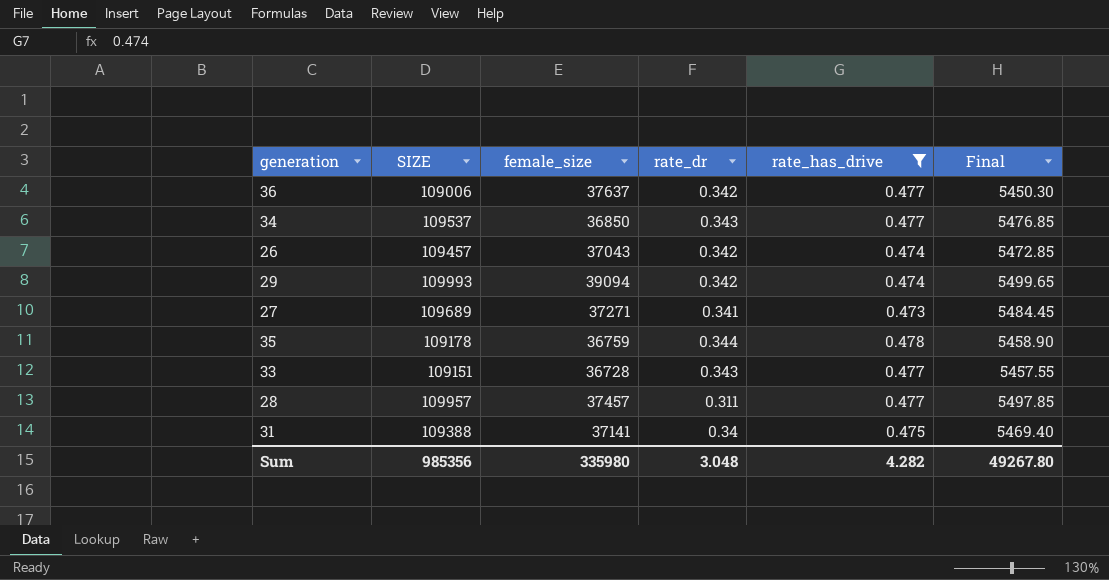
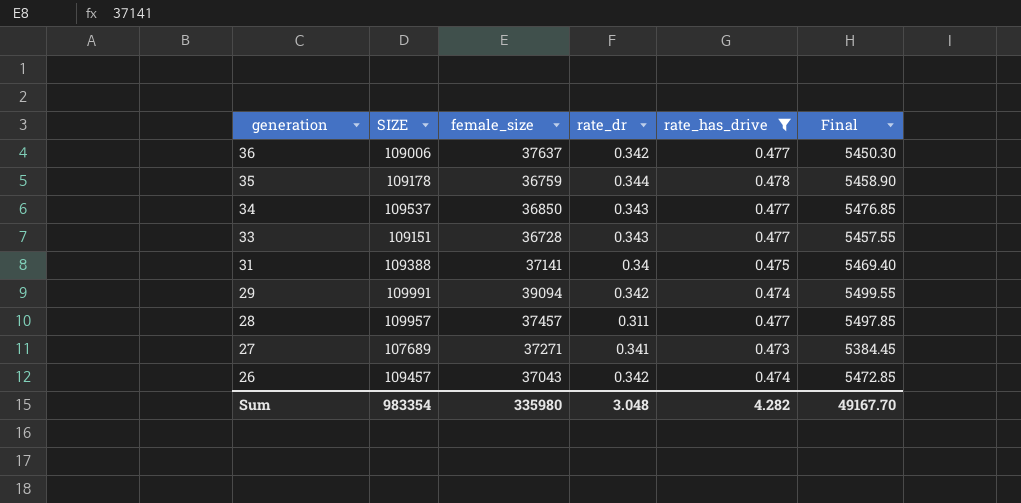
row order: none -> generation descending
29 | SIZE: 109993 -> 109991
29 | Final: 5499.65 -> 5499.55
27 | SIZE: 109689 -> 107689
27 | Final: 5484.45 -> 5384.45
Sum | SIZE: 985356 -> 983354
Sum | Final: 49267.80 -> 49167.70

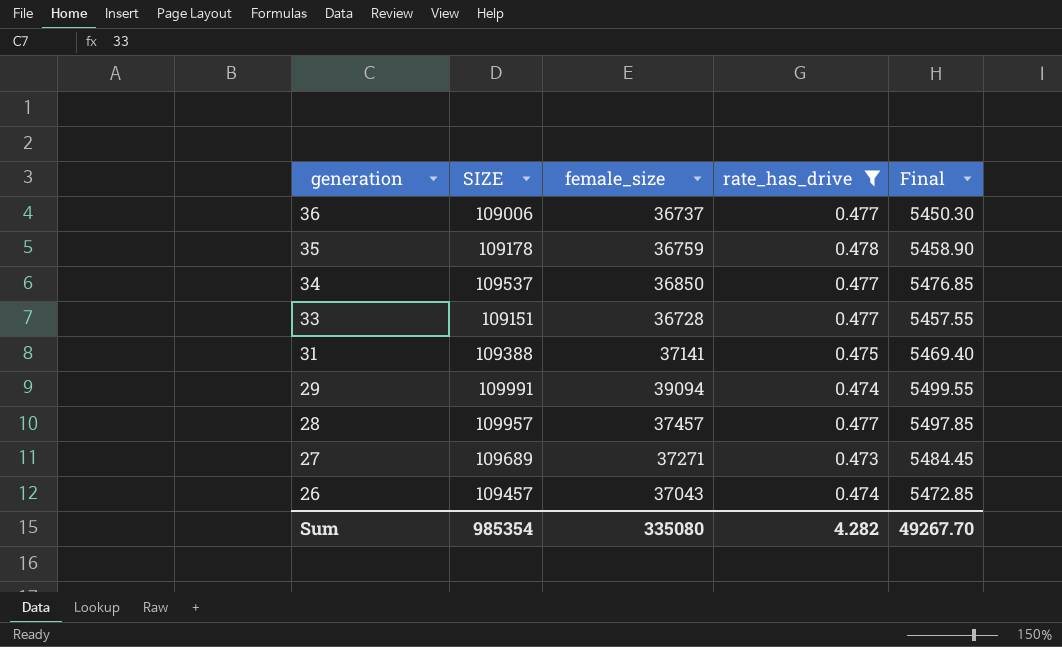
column rate_dr | position: 4 -> none
36 | female_size: 37637 -> 36737
27 | SIZE: 107689 -> 109689
27 | Final: 5384.45 -> 5484.45
Sum | SIZE: 983354 -> 985354
Sum | female_size: 335980 -> 335080
Sum | Final: 49167.70 -> 49267.70

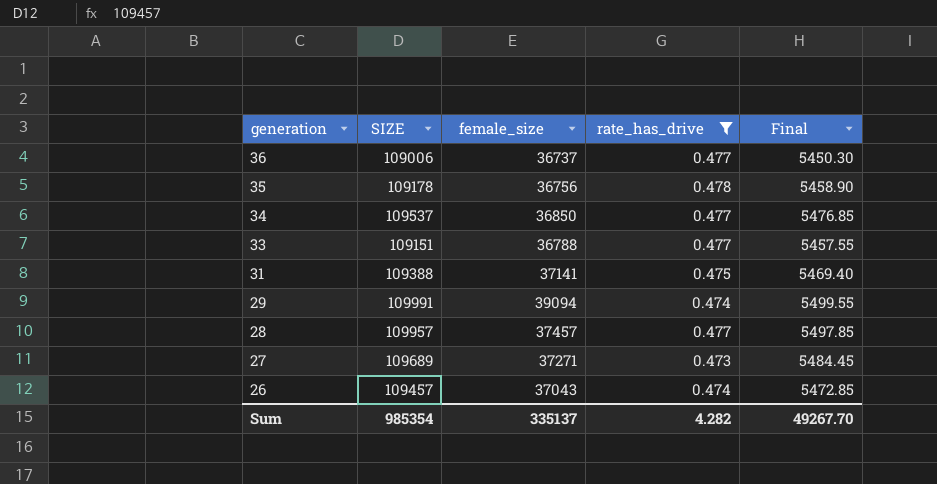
35 | female_size: 36759 -> 36756
33 | female_size: 36728 -> 36788
Sum | female_size: 335080 -> 335137

